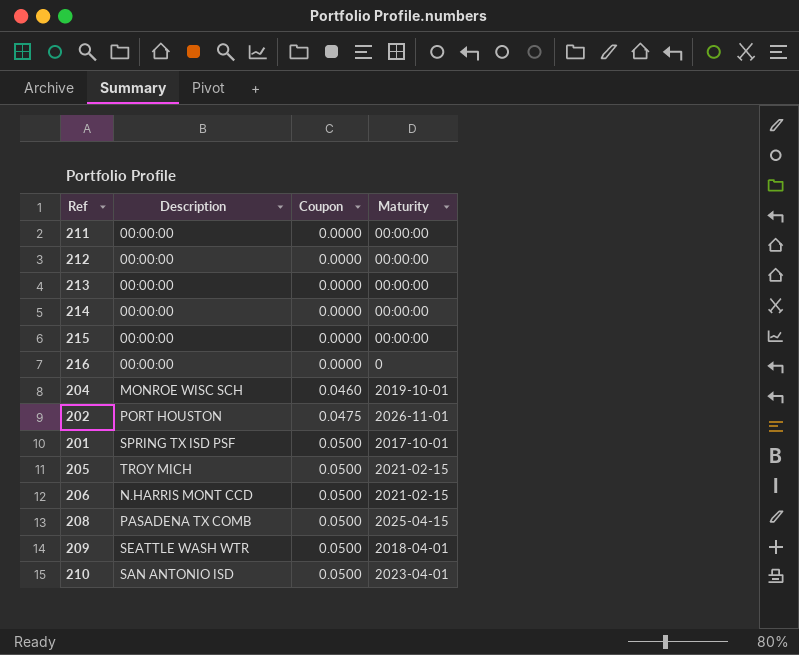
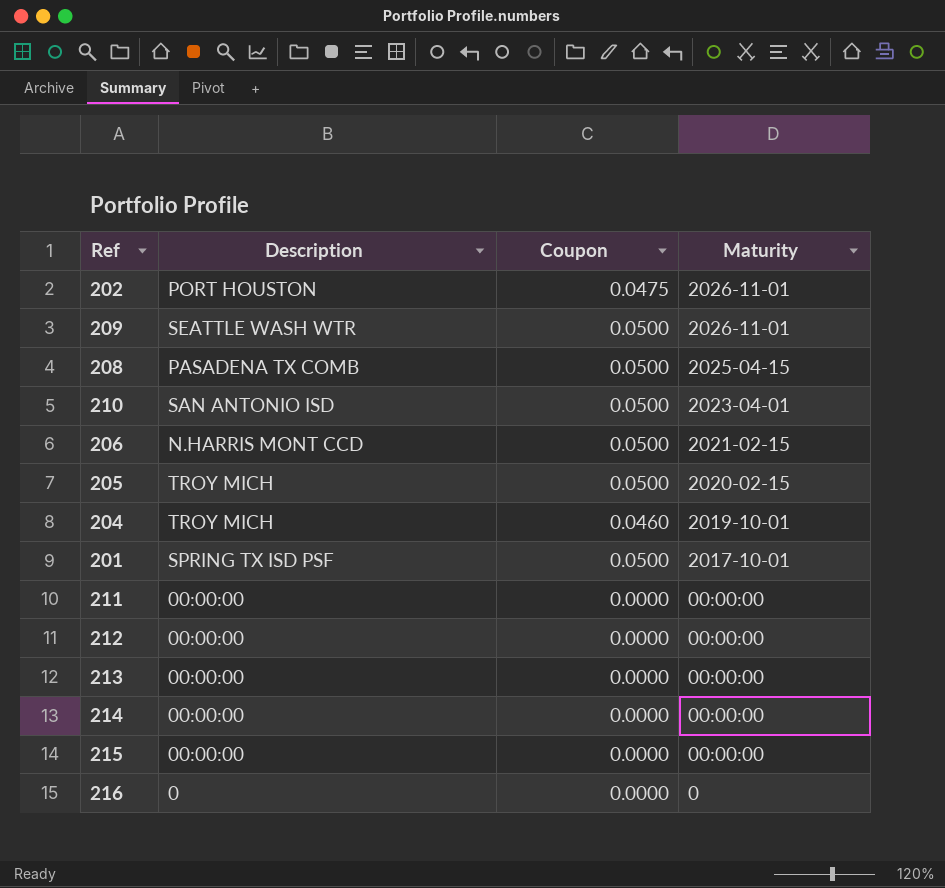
row order: Coupon ascending -> Maturity descending
209 | Maturity: 2018-04-01 -> 2026-11-01
205 | Maturity: 2021-02-15 -> 2020-02-15
204 | Description: MONROE WISC SCH -> TROY MICH
216 | Description: 00:00:00 -> 0

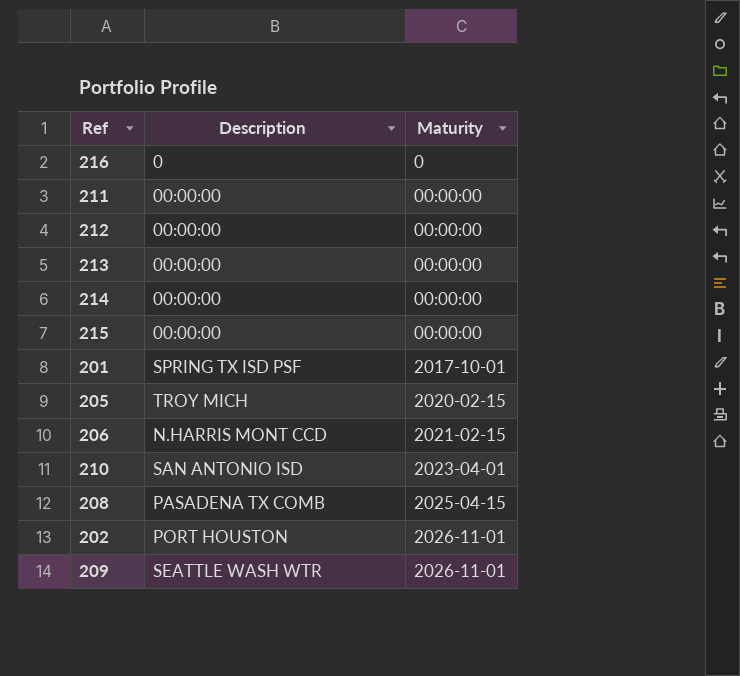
row order: Maturity descending -> Maturity ascending
column Coupon | position: 3 -> none
row 204: TROY MICH | 0.0460 | 2019-10-01 -> none

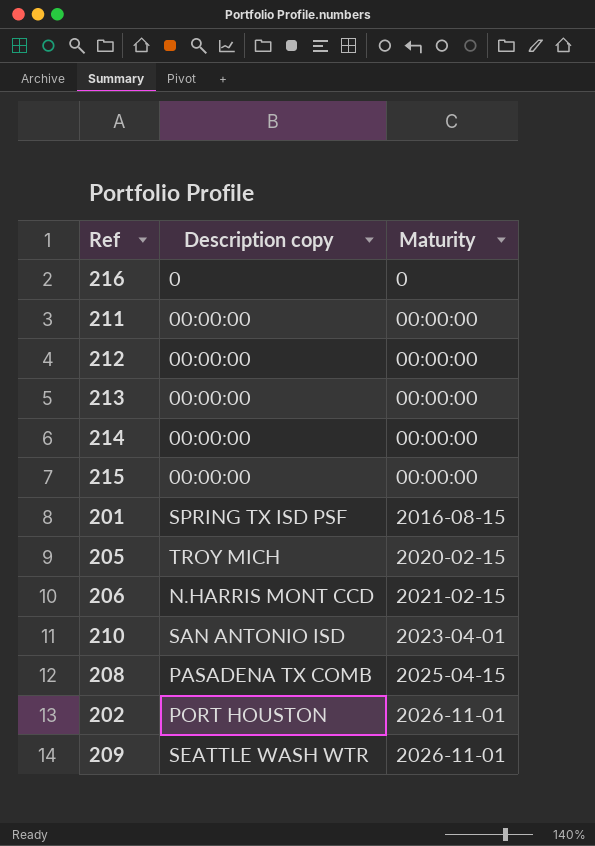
column name: Description -> Description copy
201 | Maturity: 2017-10-01 -> 2016-08-15

